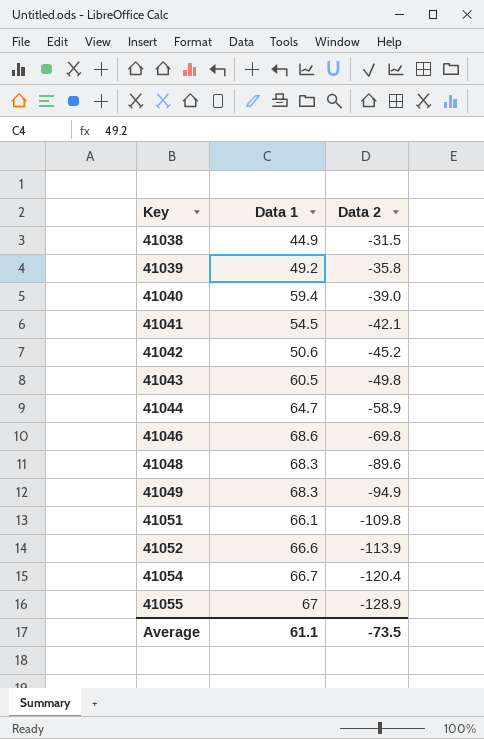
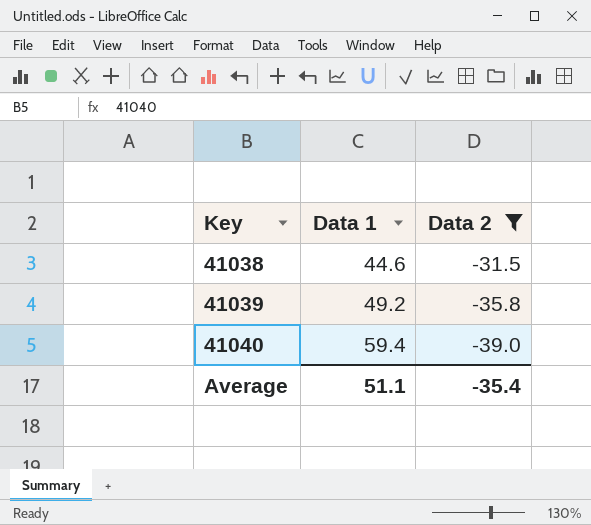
filter: none -> Data 2 >= -39.0
41038 | Data 1: 44.9 -> 44.6
Average | Data 1: 61.1 -> 51.1
Average | Data 2: -73.5 -> -35.4

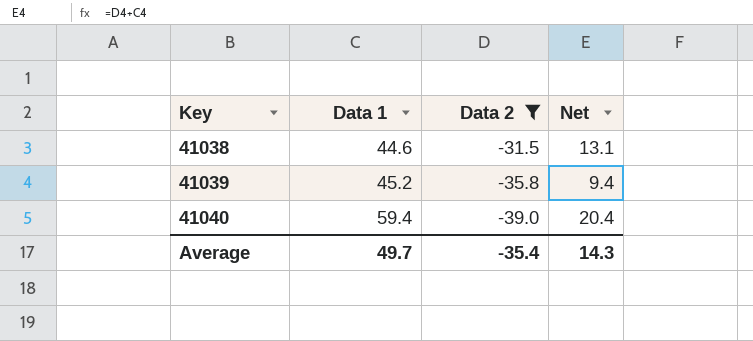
column Net | formula: none -> [Data 1] + [Data 2]
41039 | Data 1: 49.2 -> 45.2
Average | Data 1: 51.1 -> 49.7

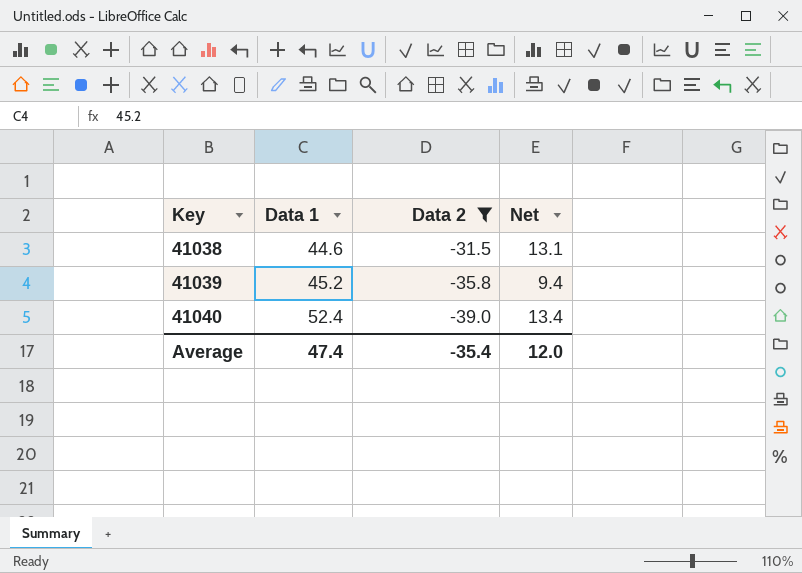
41040 | Data 1: 59.4 -> 52.4
41040 | Net: 20.4 -> 13.4
Average | Data 1: 49.7 -> 47.4
Average | Net: 14.3 -> 12.0

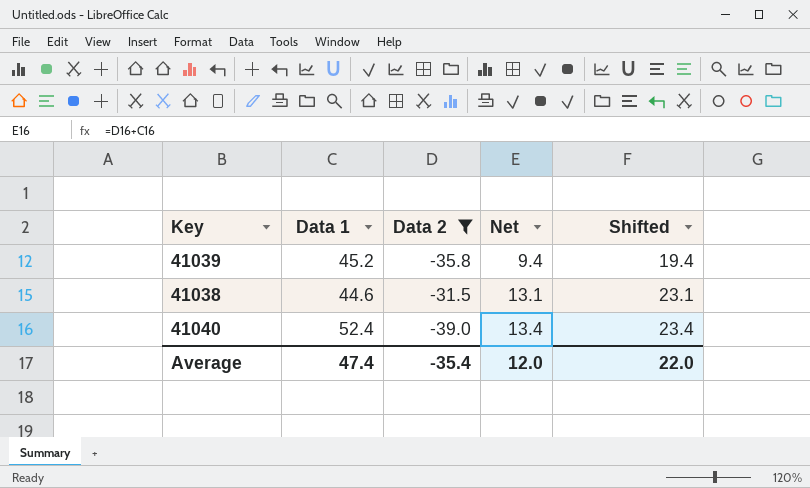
row order: Key ascending -> Net ascending
column Shifted | formula: none -> [Net] + 10

